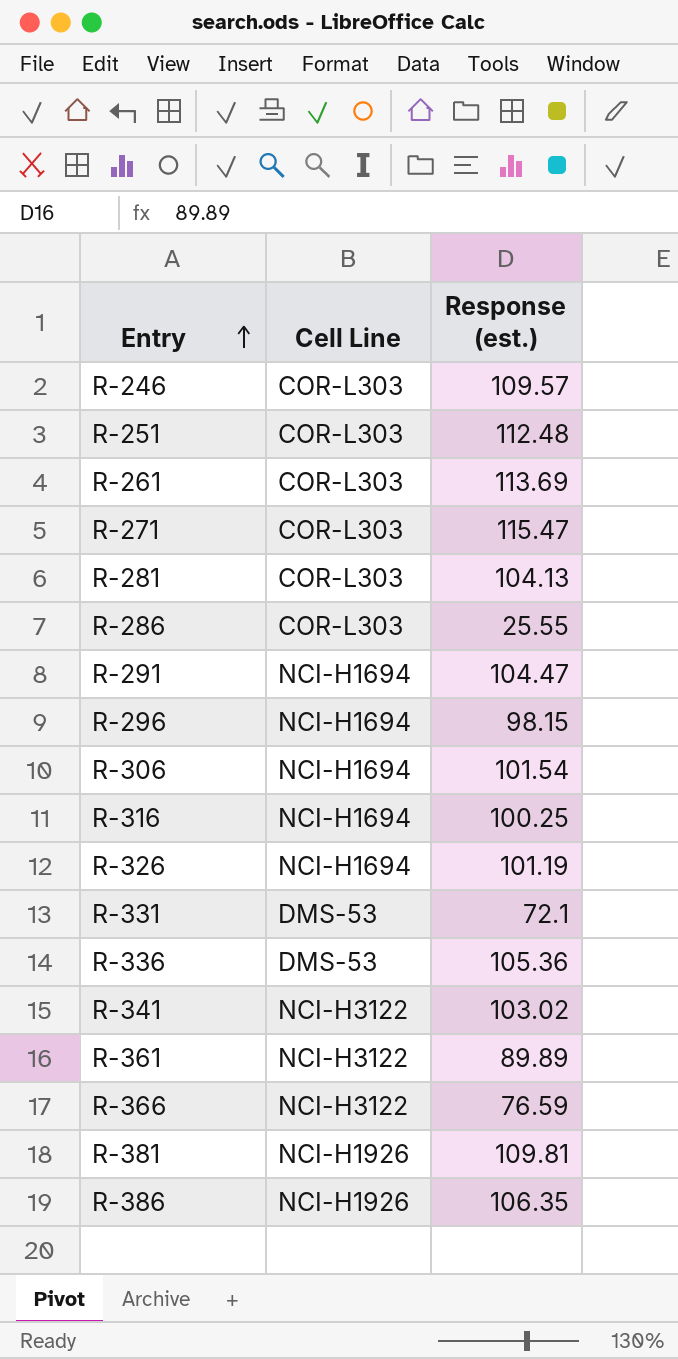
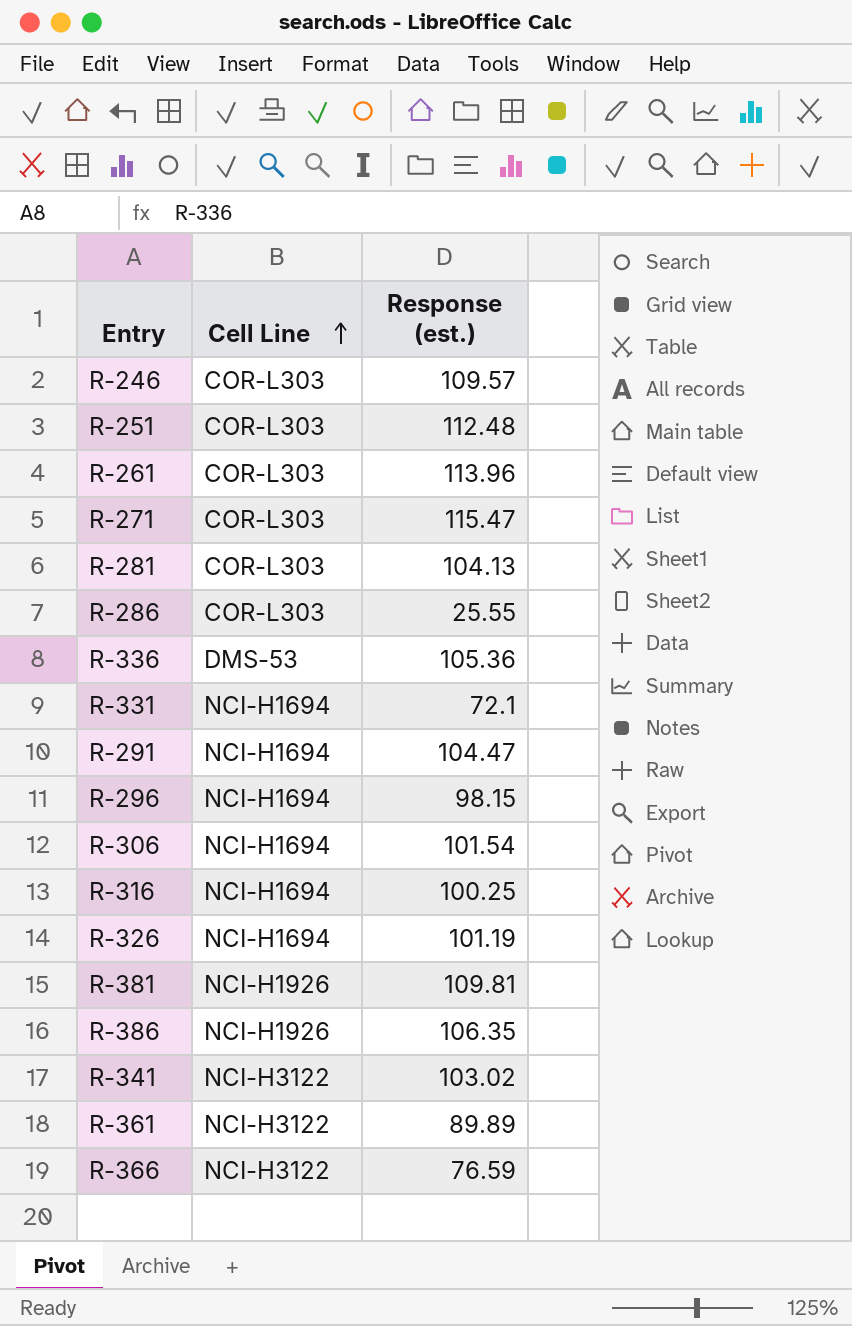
row order: Entry ascending -> Cell Line ascending
R-261 | Response (est.): 113.69 -> 113.96
R-331 | Cell Line: DMS-53 -> NCI-H1694

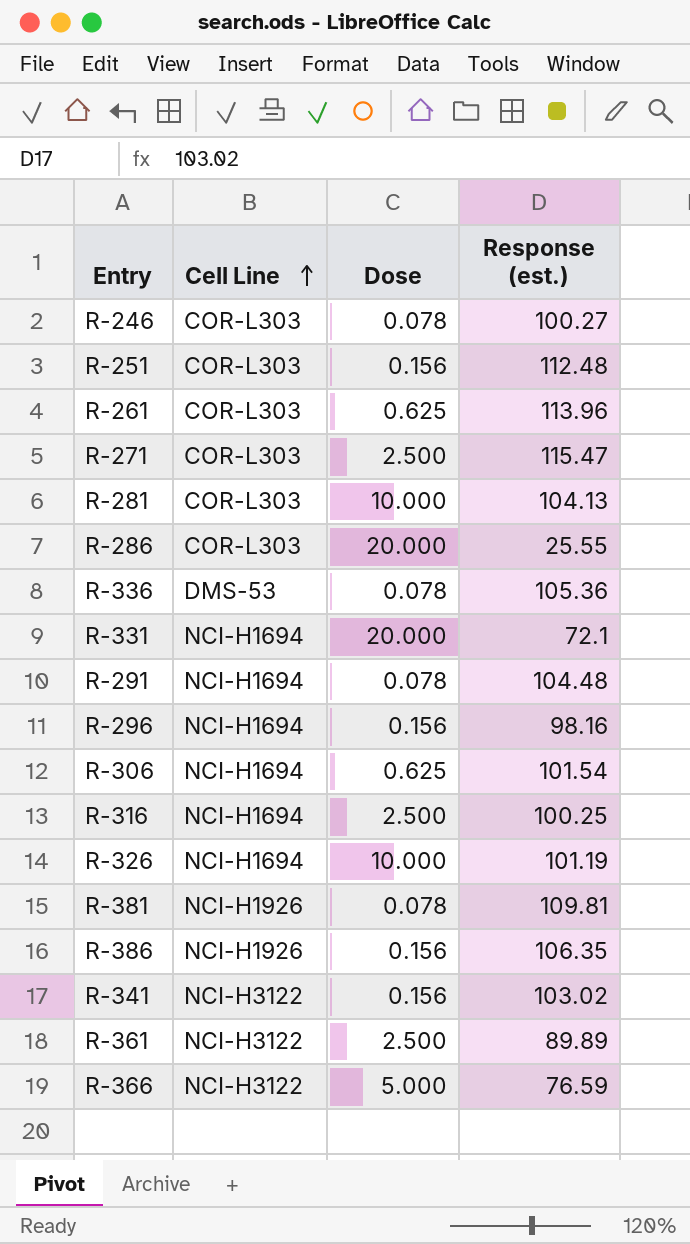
column Dose | position: none -> 3
R-246 | Response (est.): 109.57 -> 100.27
R-291 | Response (est.): 104.47 -> 104.48
R-296 | Response (est.): 98.15 -> 98.16

